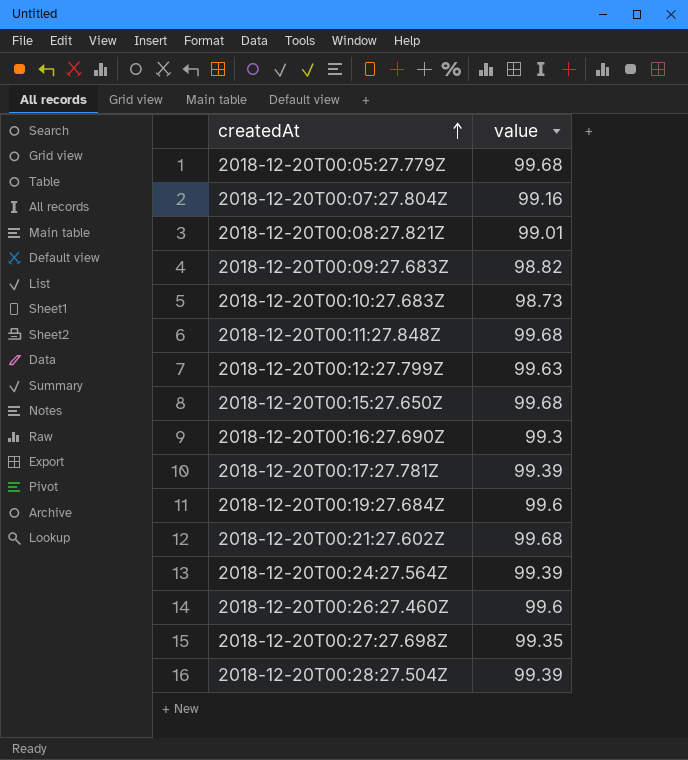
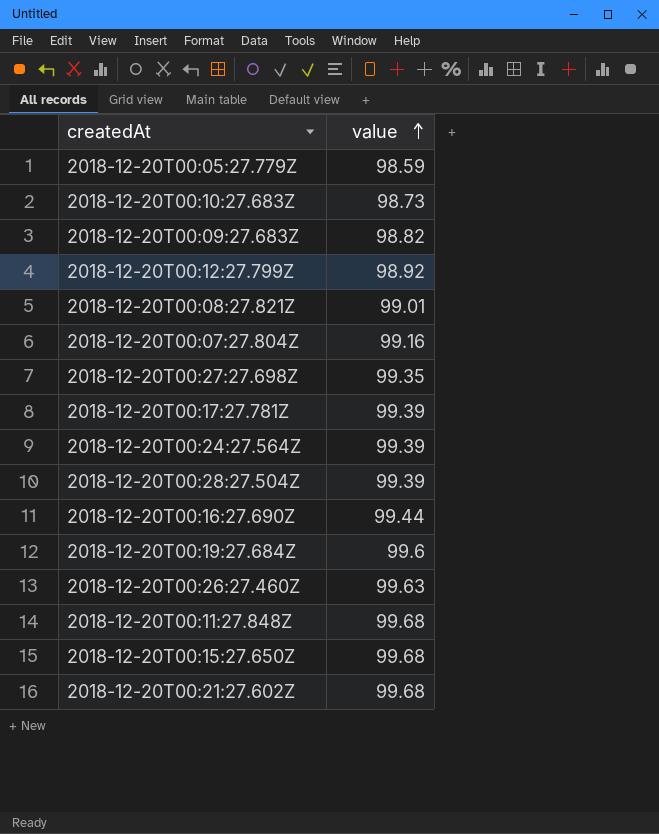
row order: createdAt ascending -> value ascending
2018-12-20T00:05:27.779Z | value: 99.68 -> 98.59
2018-12-20T00:12:27.799Z | value: 99.63 -> 98.92
2018-12-20T00:16:27.690Z | value: 99.3 -> 99.44
2018-12-20T00:26:27.460Z | value: 99.6 -> 99.63

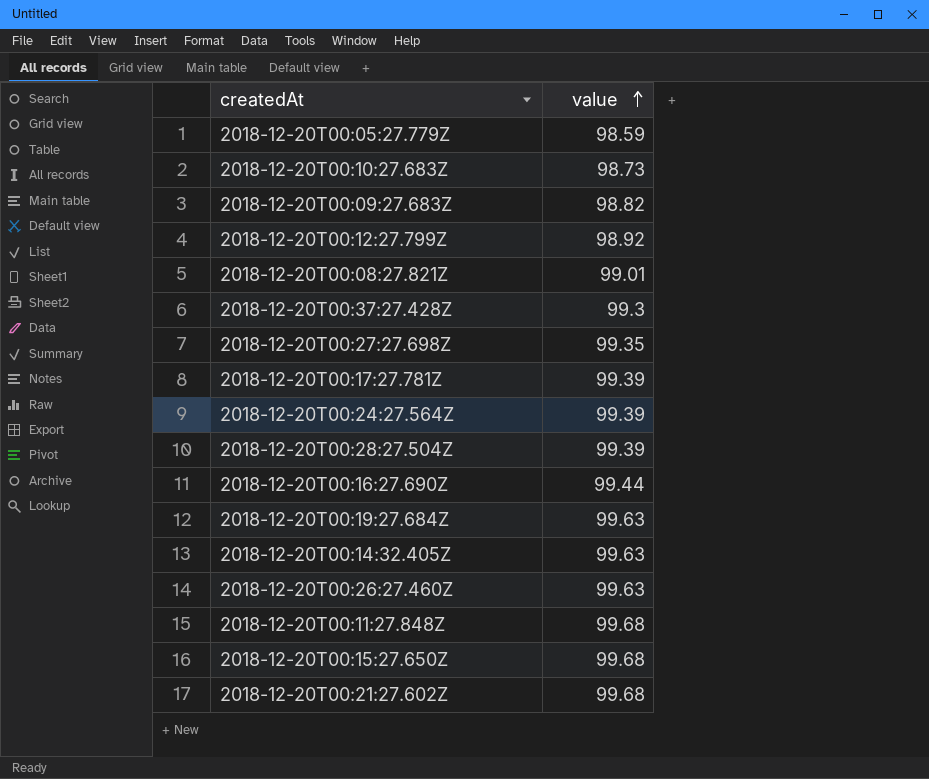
row 2018-12-20T00:07:27.804Z: 99.16 -> none
row 2018-12-20T00:37:27.428Z: none -> 99.3
2018-12-20T00:19:27.684Z | value: 99.6 -> 99.63
row 2018-12-20T00:14:32.405Z: none -> 99.63

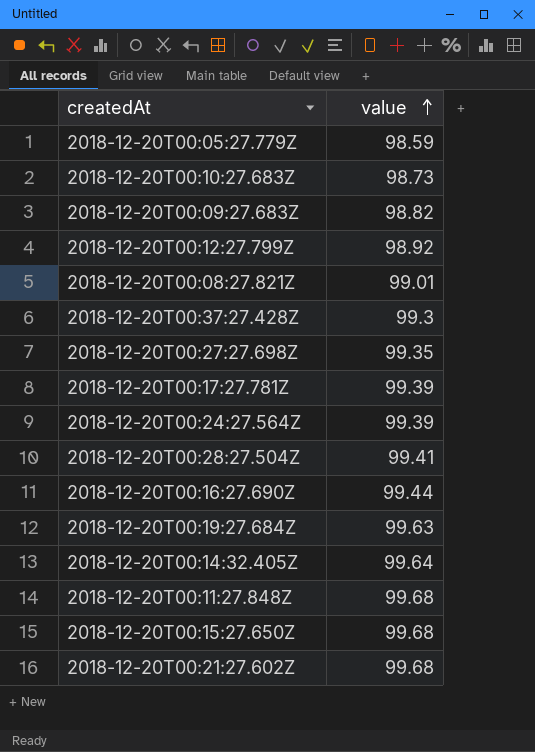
row 2018-12-20T00:26:27.460Z: 99.63 -> none
2018-12-20T00:28:27.504Z | value: 99.39 -> 99.41
2018-12-20T00:14:32.405Z | value: 99.63 -> 99.64

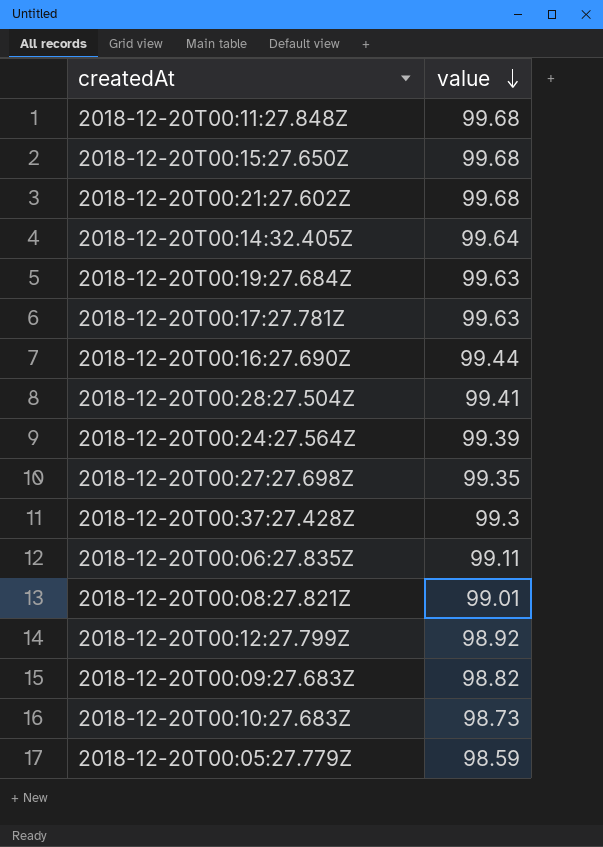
row order: value ascending -> value descending
2018-12-20T00:17:27.781Z | value: 99.39 -> 99.63
row 2018-12-20T00:06:27.835Z: none -> 99.11

